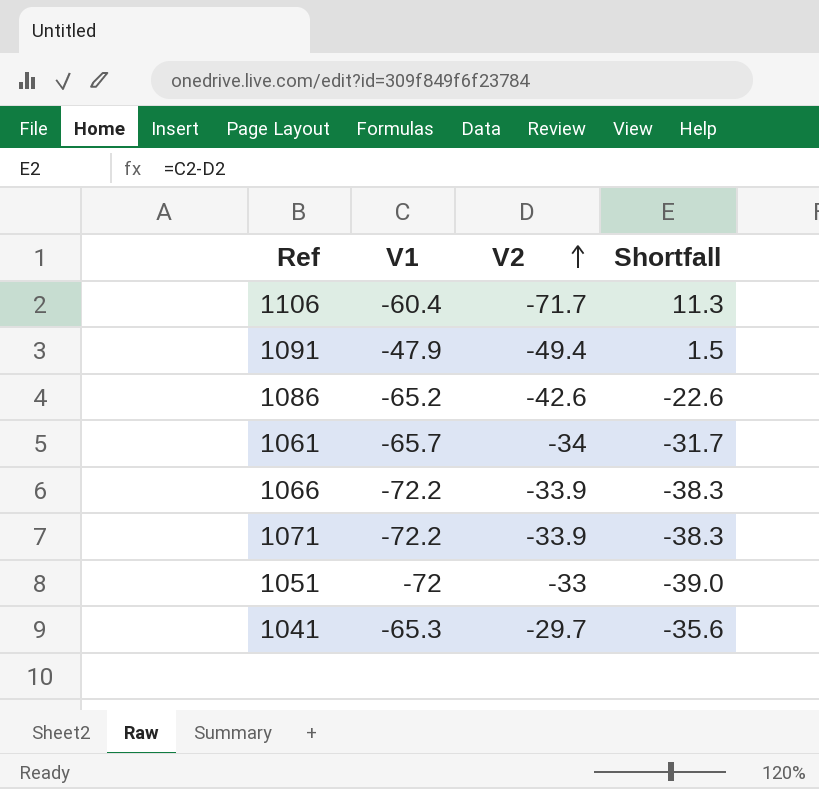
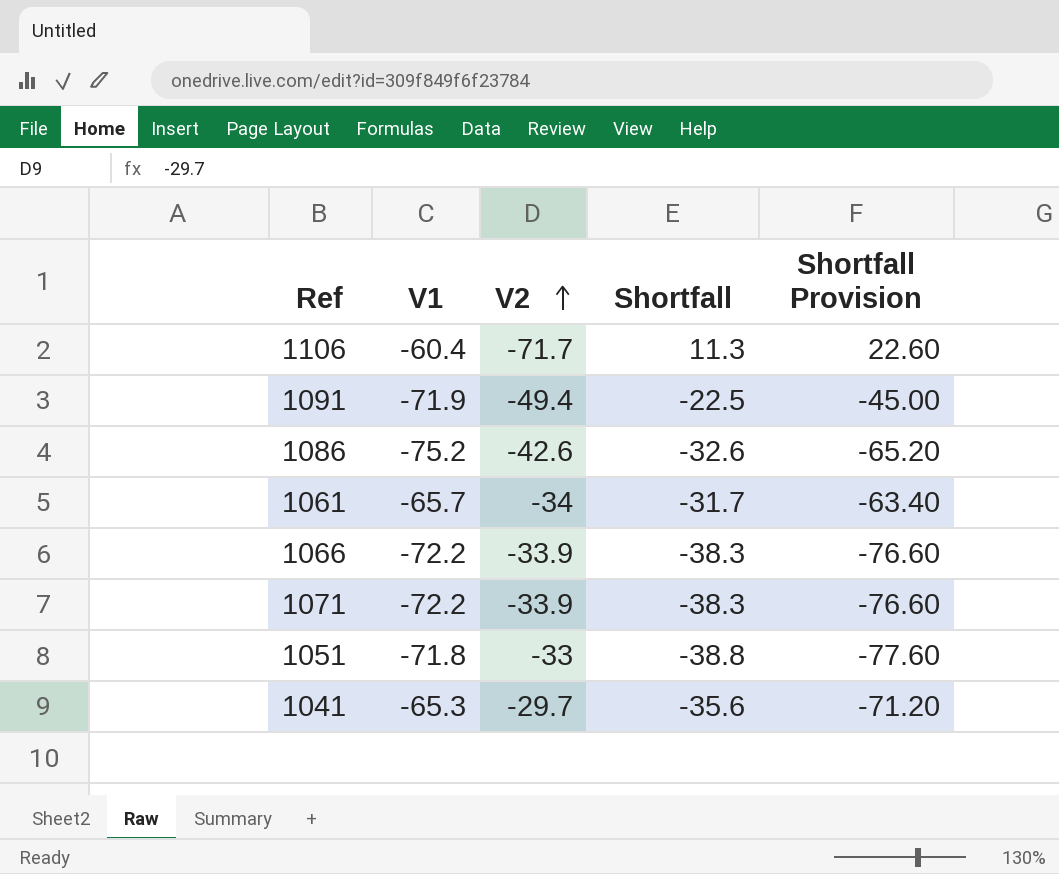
column Shortfall Provision | formula: none -> [Shortfall] * 2
1091 | V1: -47.9 -> -71.9
1091 | Shortfall: 1.5 -> -22.5
1086 | V1: -65.2 -> -75.2
1086 | Shortfall: -22.6 -> -32.6
1051 | V1: -72 -> -71.8
1051 | Shortfall: -39.0 -> -38.8

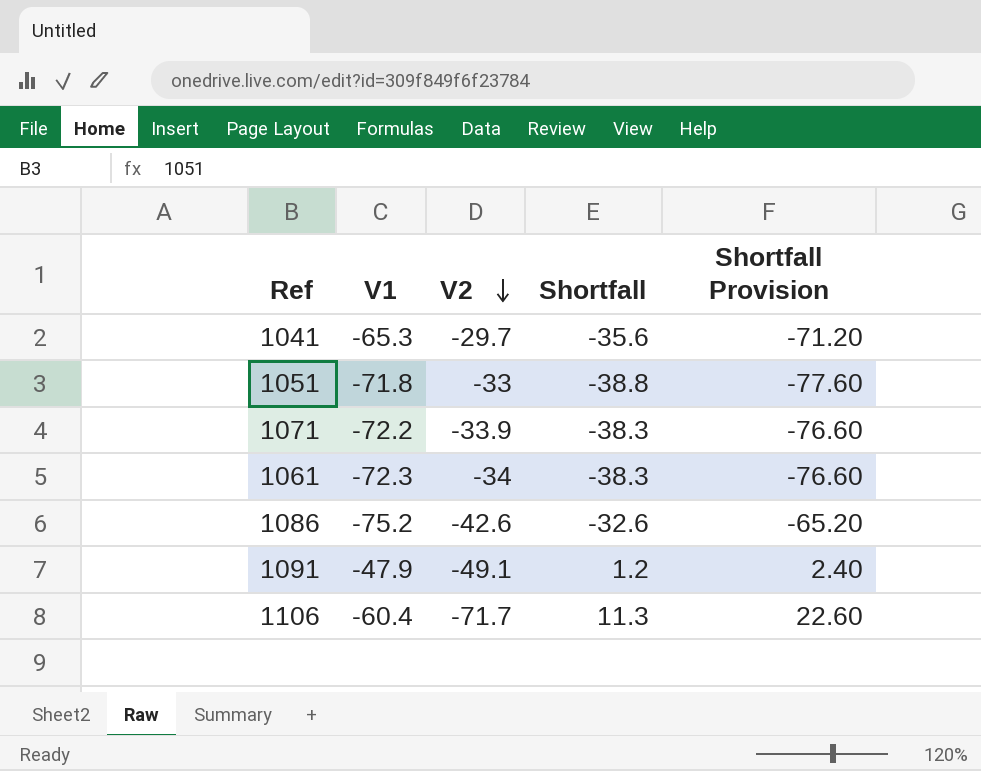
row order: V2 ascending -> V2 descending
row 1066: -72.2 | -33.9 | -38.3 | -76.60 -> none
1061 | V1: -65.7 -> -72.3
1061 | Shortfall: -31.7 -> -38.3
1061 | Shortfall Provision: -63.40 -> -76.60
1091 | V1: -71.9 -> -47.9
1091 | V2: -49.4 -> -49.1
1091 | Shortfall: -22.5 -> 1.2
1091 | Shortfall Provision: -45.00 -> 2.40

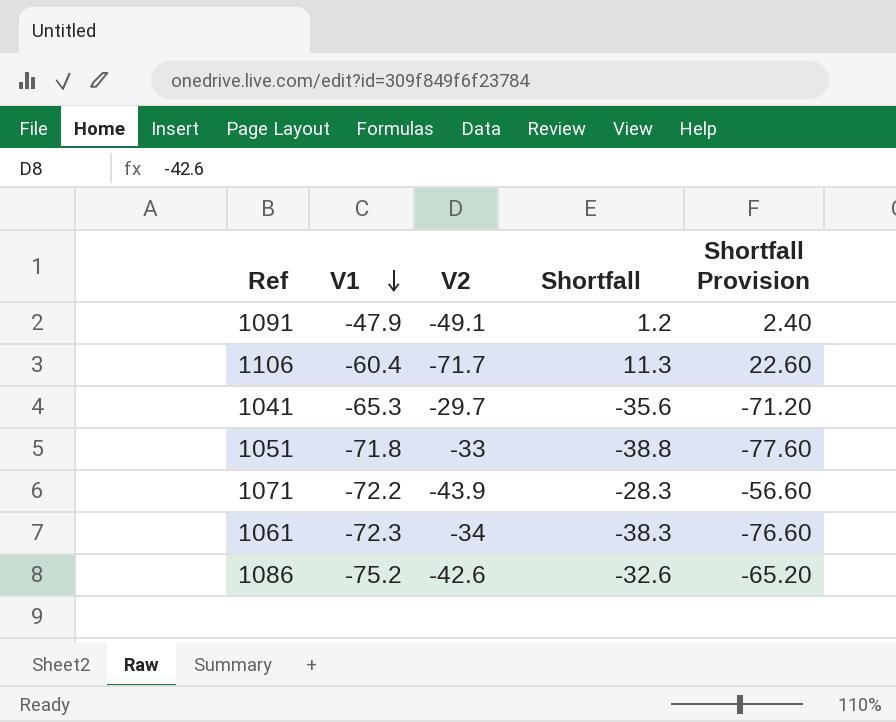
row order: V2 descending -> V1 descending
1071 | V2: -33.9 -> -43.9
1071 | Shortfall: -38.3 -> -28.3
1071 | Shortfall Provision: -76.60 -> -56.60

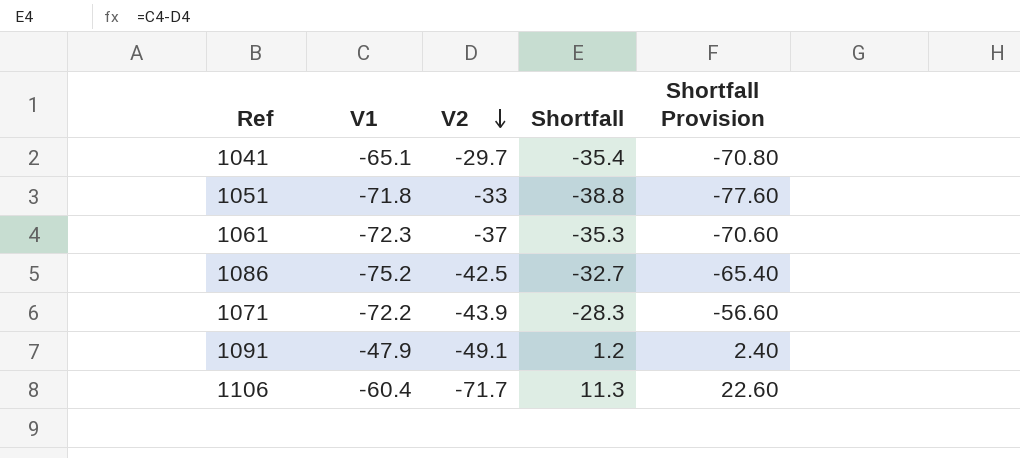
row order: V1 descending -> V2 descending
1041 | V1: -65.3 -> -65.1
1041 | Shortfall: -35.6 -> -35.4
1041 | Shortfall Provision: -71.20 -> -70.80
1061 | V2: -34 -> -37
1061 | Shortfall: -38.3 -> -35.3
1061 | Shortfall Provision: -76.60 -> -70.60
1086 | V2: -42.6 -> -42.5
1086 | Shortfall: -32.6 -> -32.7
1086 | Shortfall Provision: -65.20 -> -65.40

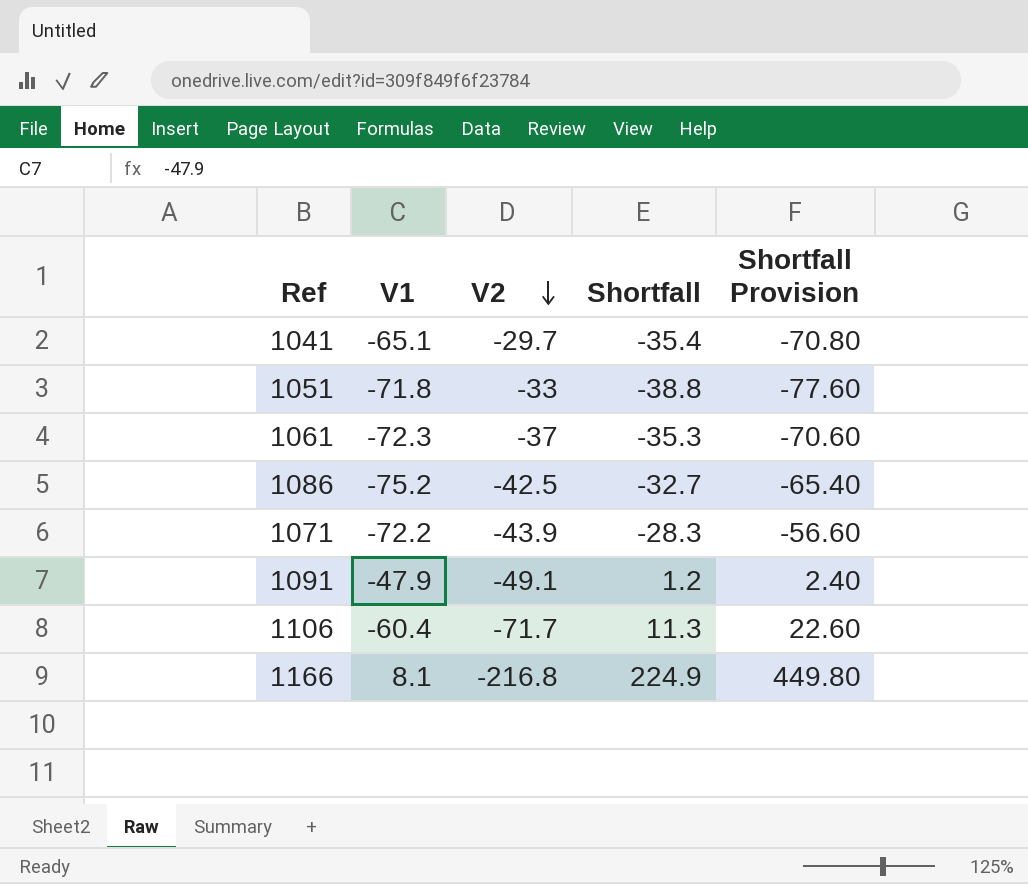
row 1166: none -> 8.1 | -216.8 | 224.9 | 449.80

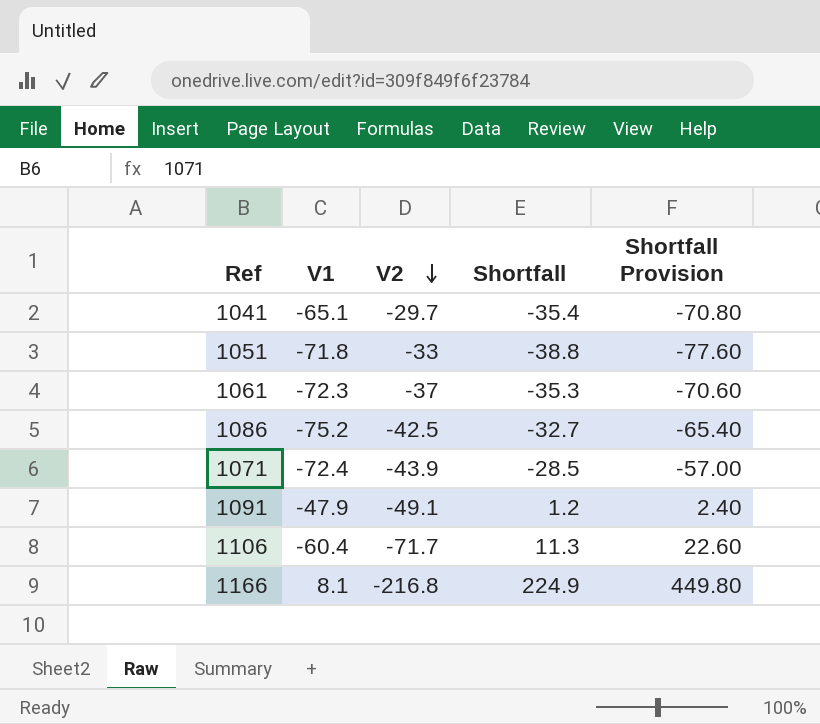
1071 | V1: -72.2 -> -72.4
1071 | Shortfall: -28.3 -> -28.5
1071 | Shortfall Provision: -56.60 -> -57.00

